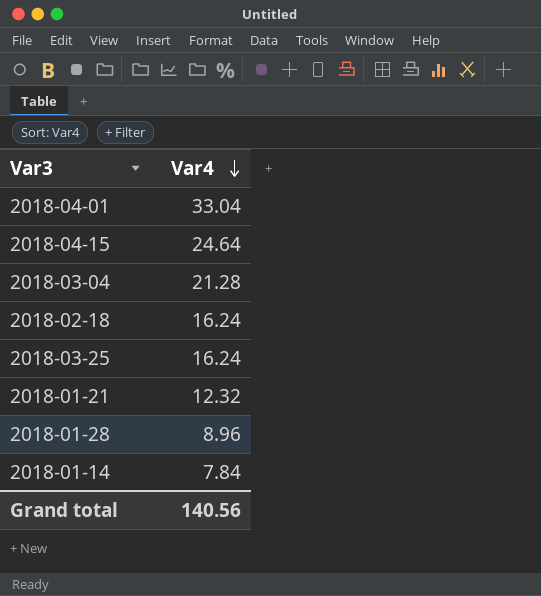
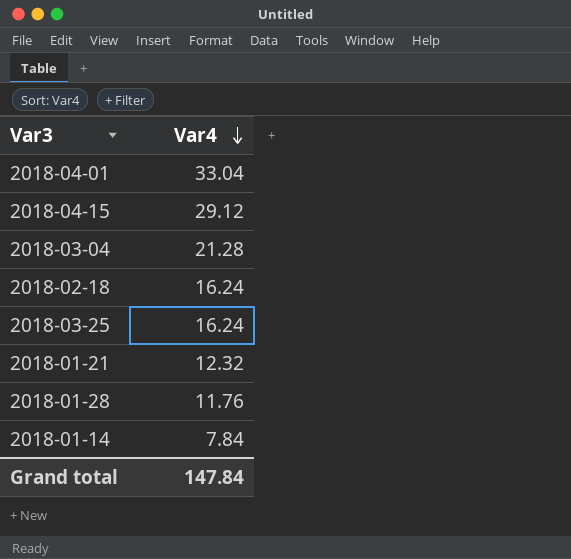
2018-04-15 | Var4: 24.64 -> 29.12
2018-01-28 | Var4: 8.96 -> 11.76
Grand total | Var4: 140.56 -> 147.84

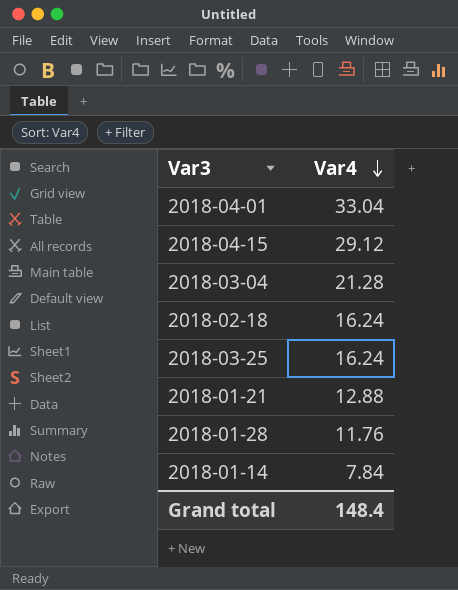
2018-01-21 | Var4: 12.32 -> 12.88
Grand total | Var4: 147.84 -> 148.4

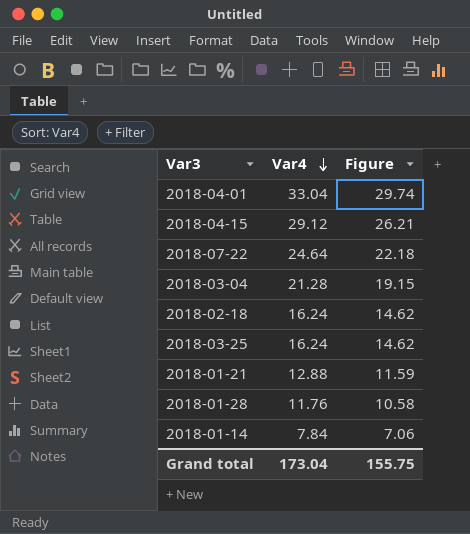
column Figure | formula: none -> [Var4] * 0.9
row 2018-07-22: none -> 24.64 | 22.18
Grand total | Var4: 148.4 -> 173.04

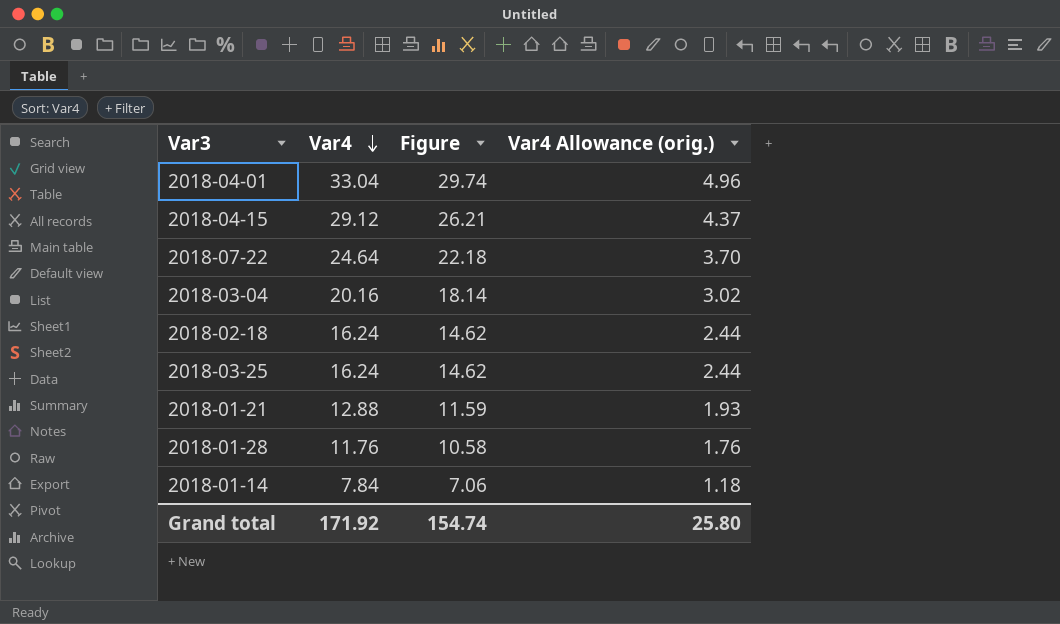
column Var4 Allowance (orig.) | formula: none -> [Var4] * 0.15
2018-03-04 | Var4: 21.28 -> 20.16
2018-03-04 | Figure: 19.15 -> 18.14
Grand total | Var4: 173.04 -> 171.92
Grand total | Figure: 155.75 -> 154.74

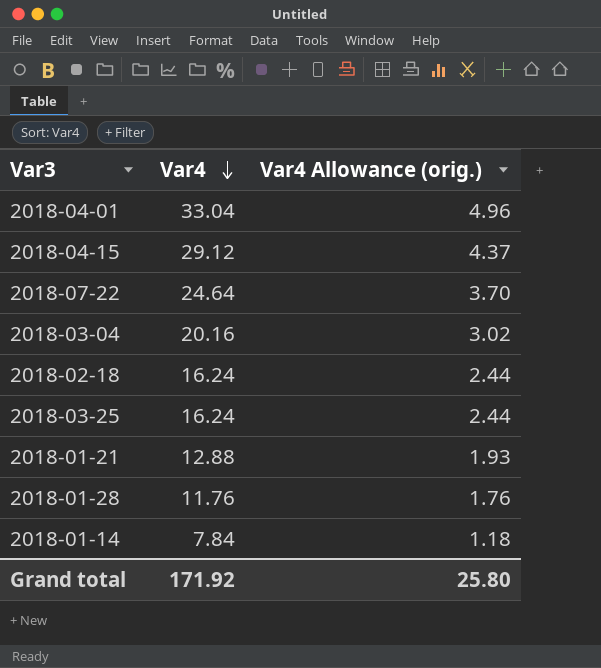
column Figure | formula: [Var4] * 0.9 -> none

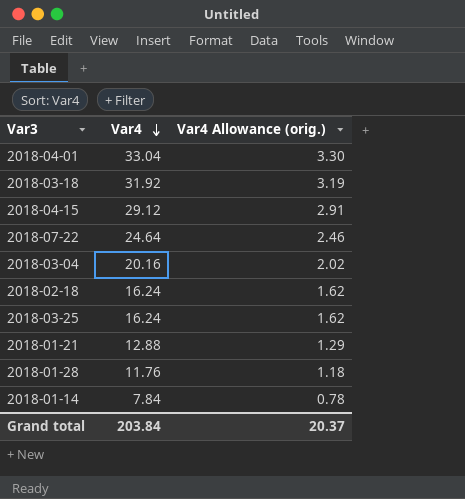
column Var4 Allowance (orig.) | formula: [Var4] * 0.15 -> [Var4] * 0.1
row 2018-03-18: none -> 31.92 | 3.19
Grand total | Var4: 171.92 -> 203.84
Grand total | Var4 Allowance (orig.): 25.80 -> 20.37

